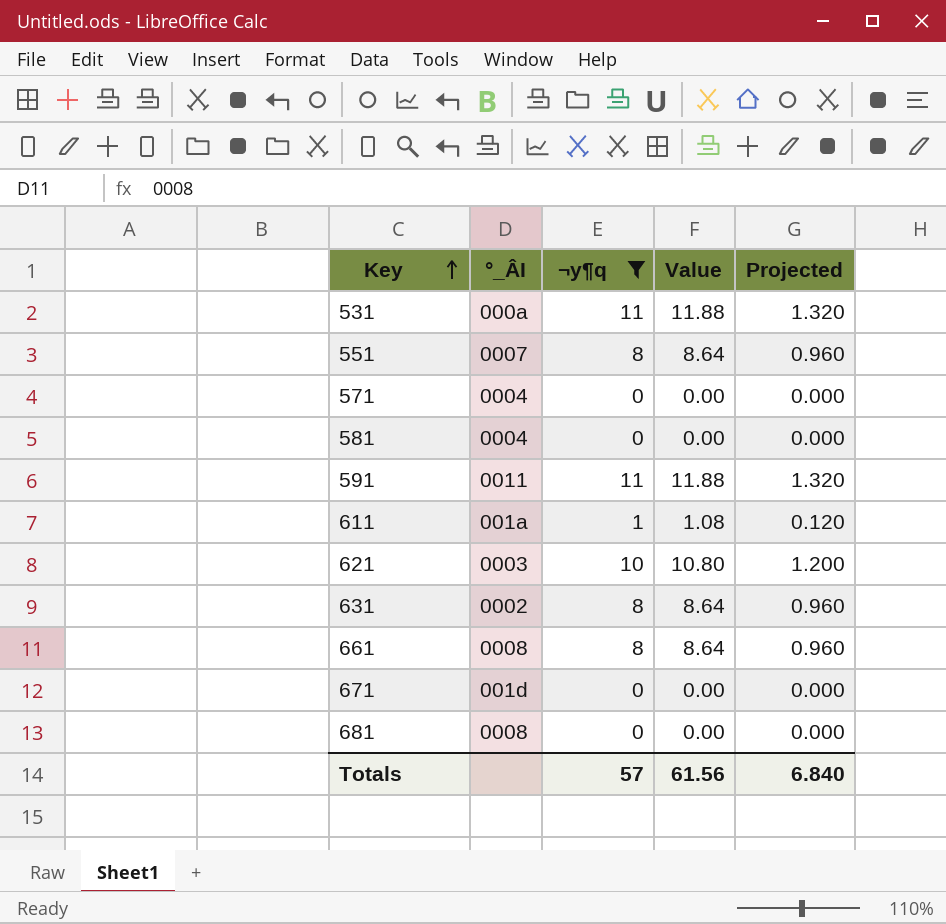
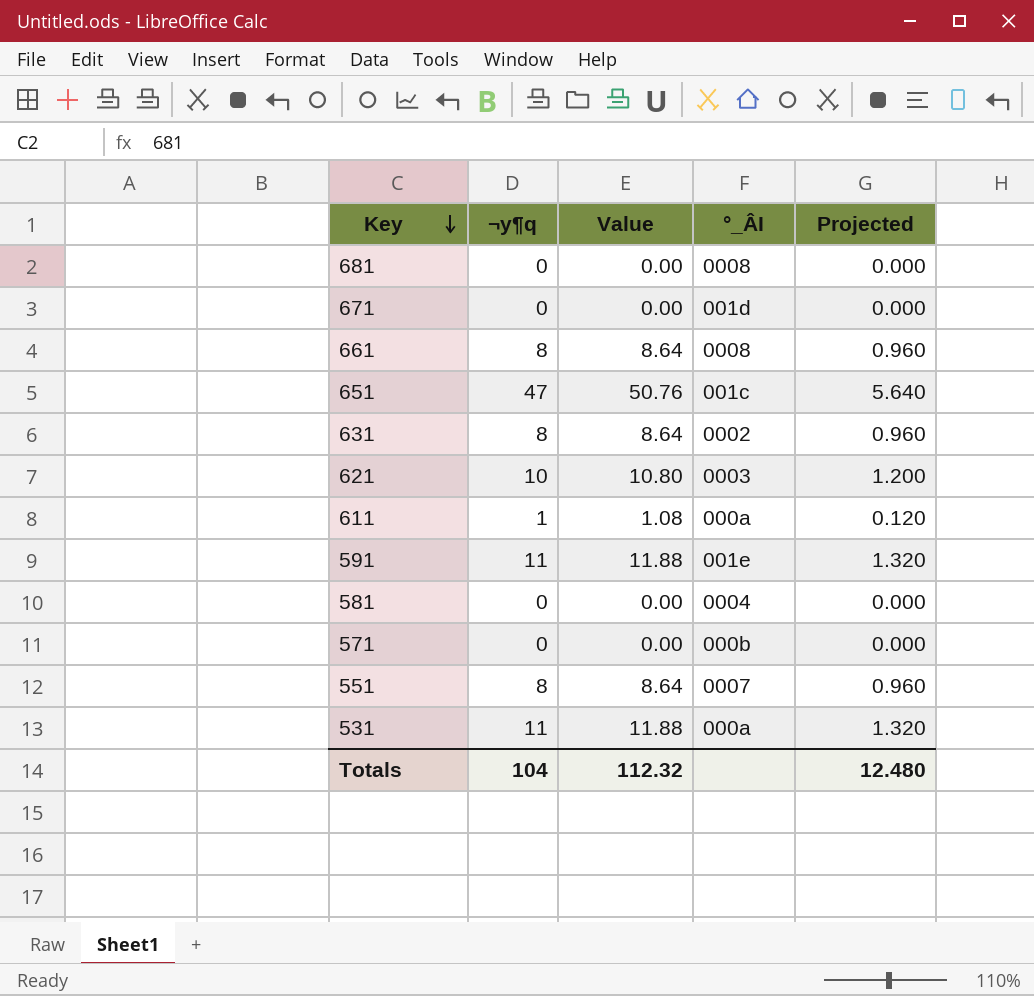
filter: ¬y¶q != 47 -> none
row order: Key ascending -> Key descending
column °_ÂI | position: 2 -> 4
611 | °_ÂI: 001a -> 000a
591 | °_ÂI: 0011 -> 001e
571 | °_ÂI: 0004 -> 000b
Totals | ¬y¶q: 57 -> 104
Totals | Value: 61.56 -> 112.32
Totals | Projected: 6.840 -> 12.480

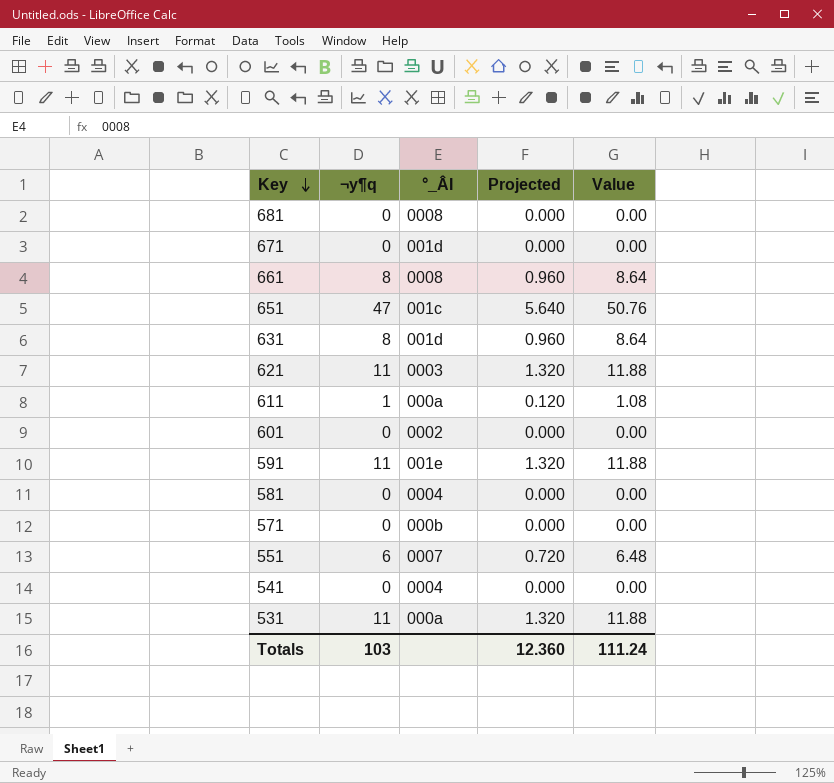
column Value | position: 3 -> 5
631 | °_ÂI: 0002 -> 001d
621 | ¬y¶q: 10 -> 11
621 | Projected: 1.200 -> 1.320
621 | Value: 10.80 -> 11.88
row 601: none -> 0 | 0002 | 0.000 | 0.00
551 | ¬y¶q: 8 -> 6
551 | Projected: 0.960 -> 0.720
551 | Value: 8.64 -> 6.48
row 541: none -> 0 | 0004 | 0.000 | 0.00
Totals | ¬y¶q: 104 -> 103
Totals | Projected: 12.480 -> 12.360
Totals | Value: 112.32 -> 111.24

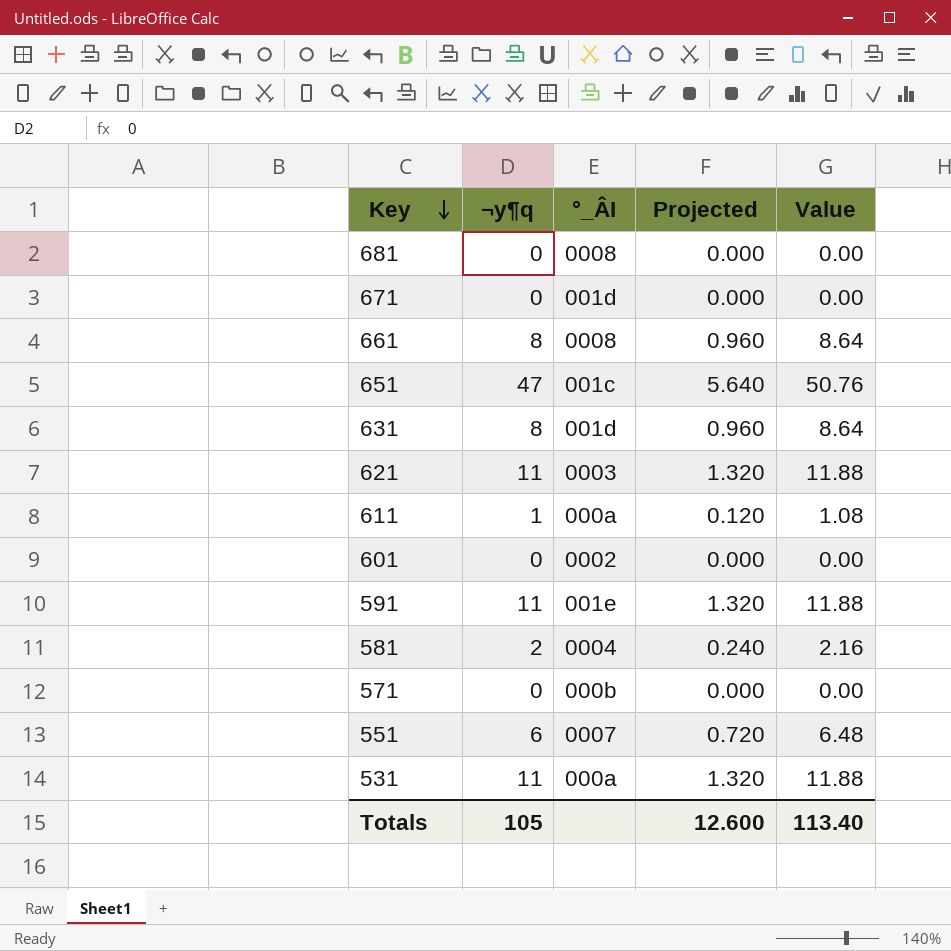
row 541: 0 | 0004 | 0.000 | 0.00 -> none
581 | ¬y¶q: 0 -> 2
581 | Projected: 0.000 -> 0.240
581 | Value: 0.00 -> 2.16
Totals | ¬y¶q: 103 -> 105
Totals | Projected: 12.360 -> 12.600
Totals | Value: 111.24 -> 113.40

